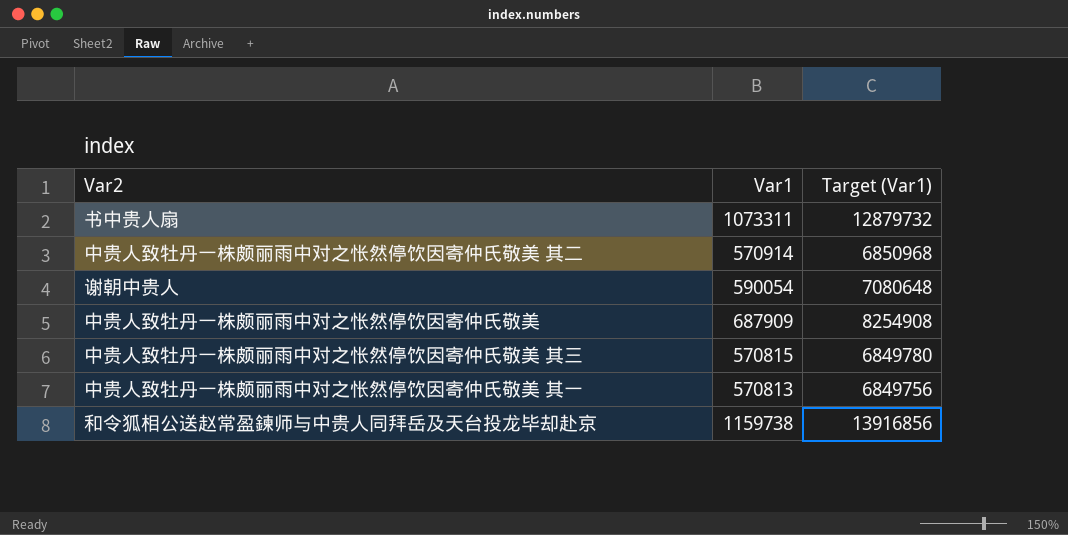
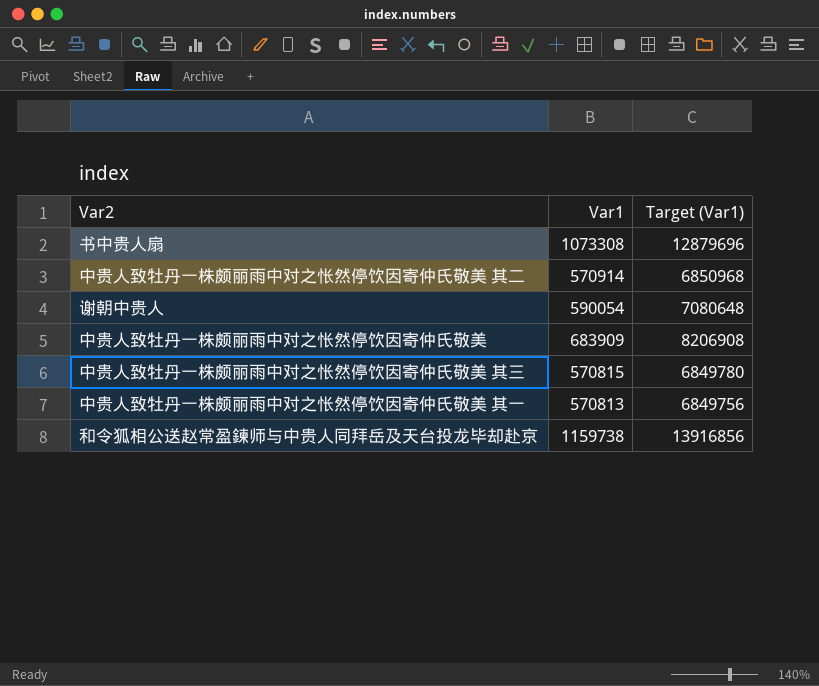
书中贵人扇 | Var1: 1073311 -> 1073308
书中贵人扇 | Target (Var1): 12879732 -> 12879696
中贵人致牡丹一株颇丽雨中对之怅然停饮因寄仲氏敬美 | Var1: 687909 -> 683909
中贵人致牡丹一株颇丽雨中对之怅然停饮因寄仲氏敬美 | Target (Var1): 8254908 -> 8206908

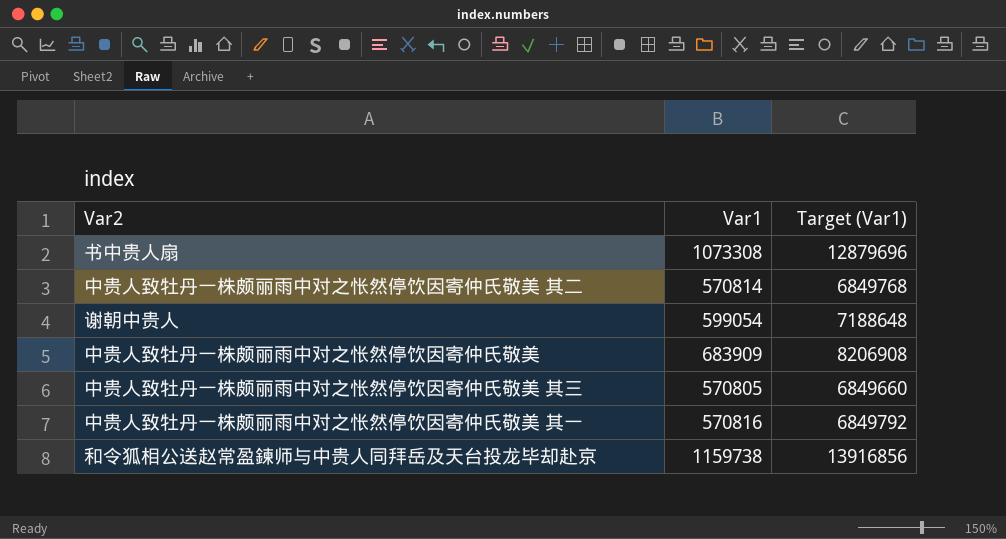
中贵人致牡丹一株颇丽雨中对之怅然停饮因寄仲氏敬美 其二 | Var1: 570914 -> 570814
中贵人致牡丹一株颇丽雨中对之怅然停饮因寄仲氏敬美 其二 | Target (Var1): 6850968 -> 6849768
谢朝中贵人 | Var1: 590054 -> 599054
谢朝中贵人 | Target (Var1): 7080648 -> 7188648
中贵人致牡丹一株颇丽雨中对之怅然停饮因寄仲氏敬美 其三 | Var1: 570815 -> 570805
中贵人致牡丹一株颇丽雨中对之怅然停饮因寄仲氏敬美 其三 | Target (Var1): 6849780 -> 6849660
中贵人致牡丹一株颇丽雨中对之怅然停饮因寄仲氏敬美 其一 | Var1: 570813 -> 570816
中贵人致牡丹一株颇丽雨中对之怅然停饮因寄仲氏敬美 其一 | Target (Var1): 6849756 -> 6849792

